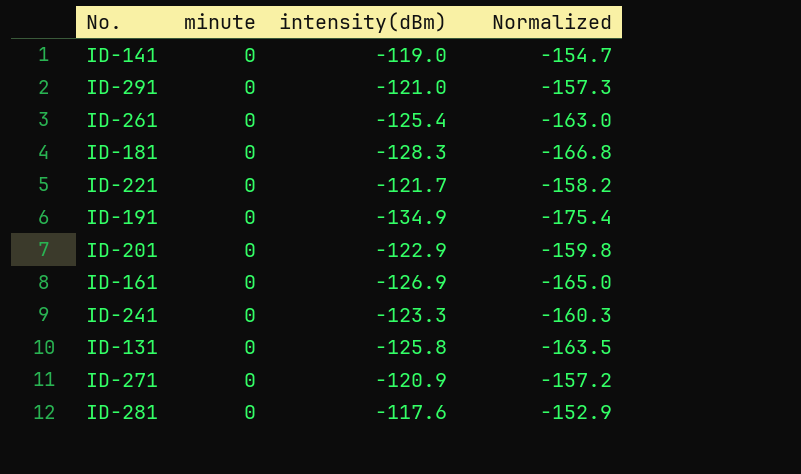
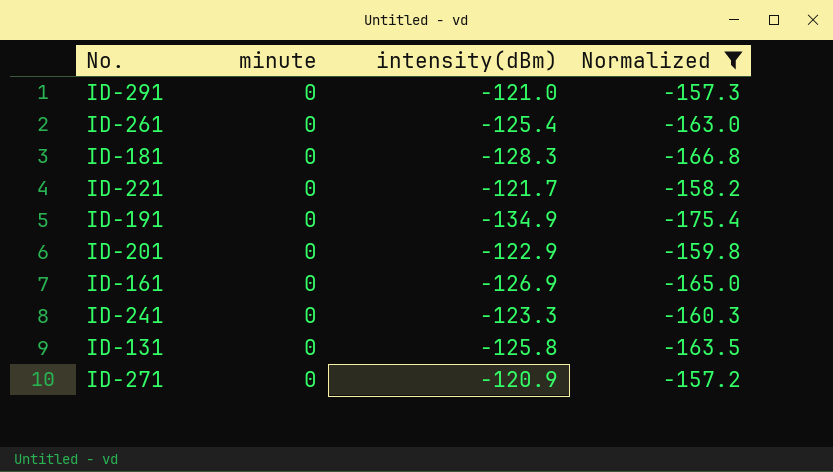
filter: none -> Normalized <= -157.2

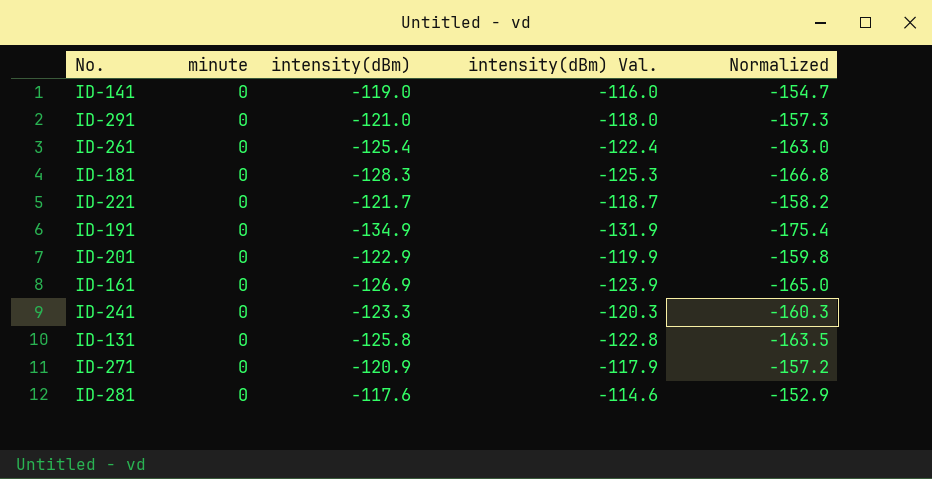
filter: Normalized <= -157.2 -> none
column intensity(dBm) Val. | formula: none -> [intensity(dBm)] + 3

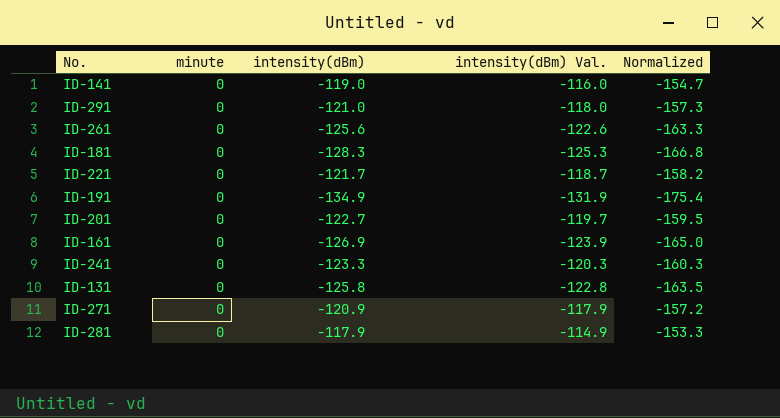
ID-261 | intensity(dBm): -125.4 -> -125.6
ID-261 | intensity(dBm) Val.: -122.4 -> -122.6
ID-261 | Normalized: -163.0 -> -163.3
ID-201 | intensity(dBm): -122.9 -> -122.7
ID-201 | intensity(dBm) Val.: -119.9 -> -119.7
ID-201 | Normalized: -159.8 -> -159.5
ID-281 | intensity(dBm): -117.6 -> -117.9
ID-281 | intensity(dBm) Val.: -114.6 -> -114.9
ID-281 | Normalized: -152.9 -> -153.3

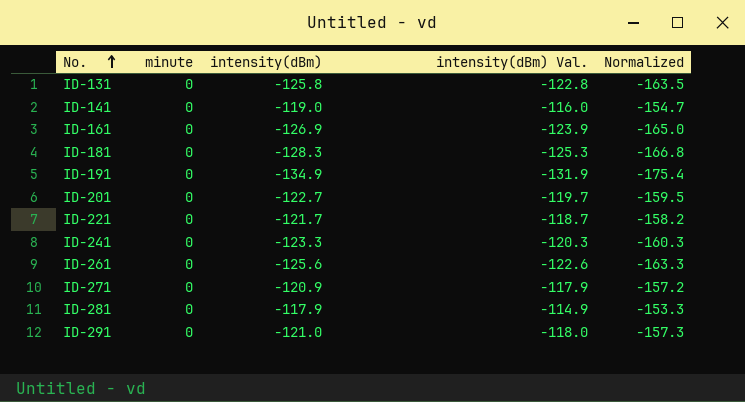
row order: none -> No. ascending

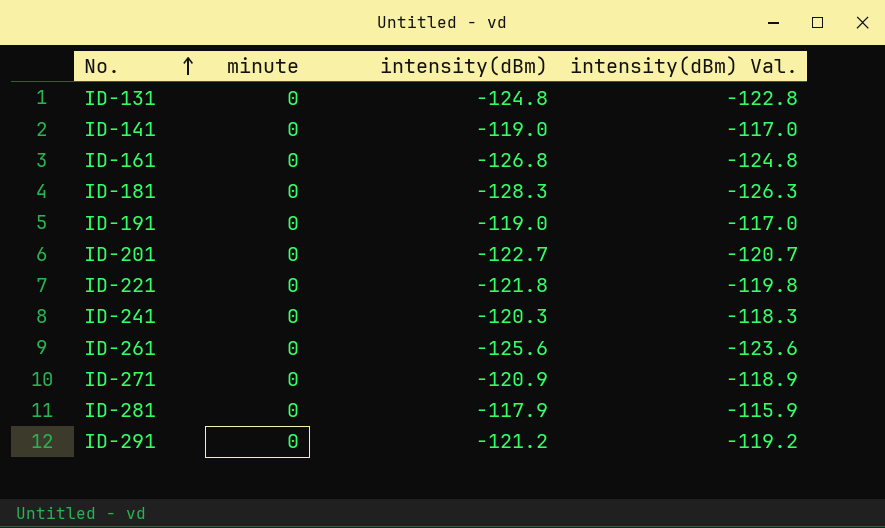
column Normalized | formula: [intensity(dBm)] * 1.3 -> none
column intensity(dBm) Val. | formula: [intensity(dBm)] + 3 -> [intensity(dBm)] + 2
ID-131 | intensity(dBm): -125.8 -> -124.8
ID-161 | intensity(dBm): -126.9 -> -126.8
ID-191 | intensity(dBm): -134.9 -> -119.0
ID-221 | intensity(dBm): -121.7 -> -121.8
ID-241 | intensity(dBm): -123.3 -> -120.3
ID-291 | intensity(dBm): -121.0 -> -121.2

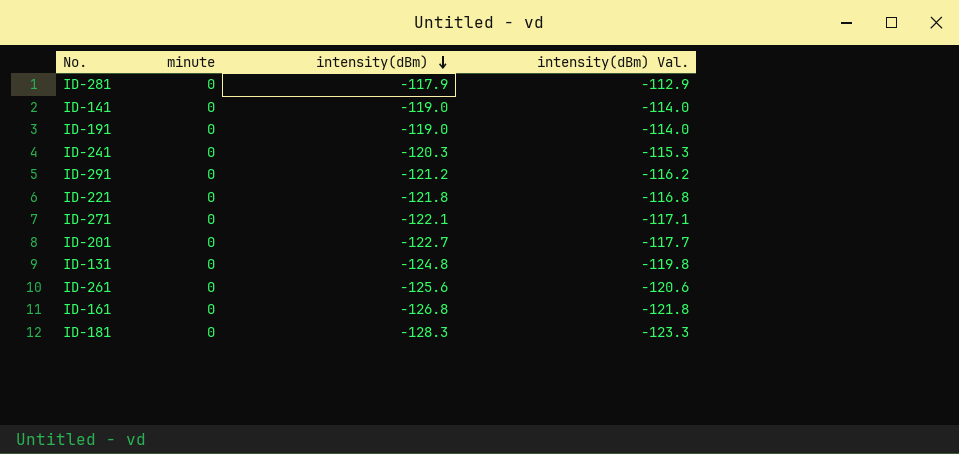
row order: No. ascending -> intensity(dBm) descending
column intensity(dBm) Val. | formula: [intensity(dBm)] + 2 -> [intensity(dBm)] + 5
ID-271 | intensity(dBm): -120.9 -> -122.1

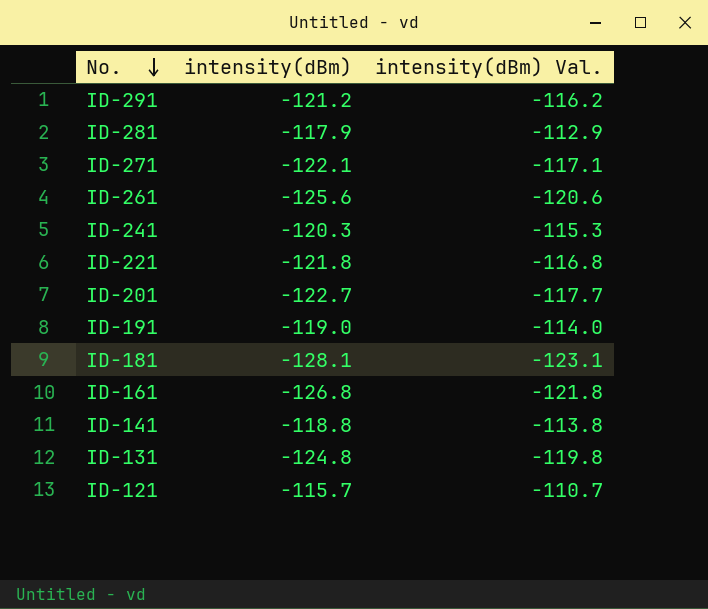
row order: intensity(dBm) descending -> No. descending
column minute | position: 2 -> none
ID-181 | intensity(dBm): -128.3 -> -128.1
ID-181 | intensity(dBm) Val.: -123.3 -> -123.1
ID-141 | intensity(dBm): -119.0 -> -118.8
ID-141 | intensity(dBm) Val.: -114.0 -> -113.8
row ID-121: none -> -115.7 | -110.7

